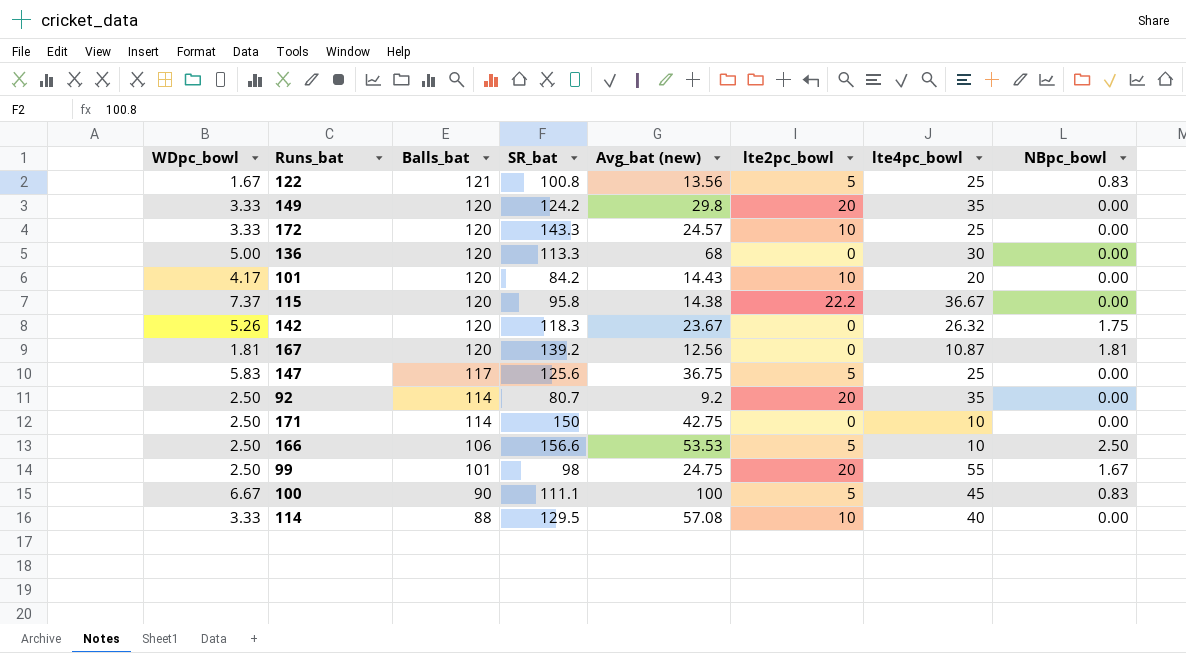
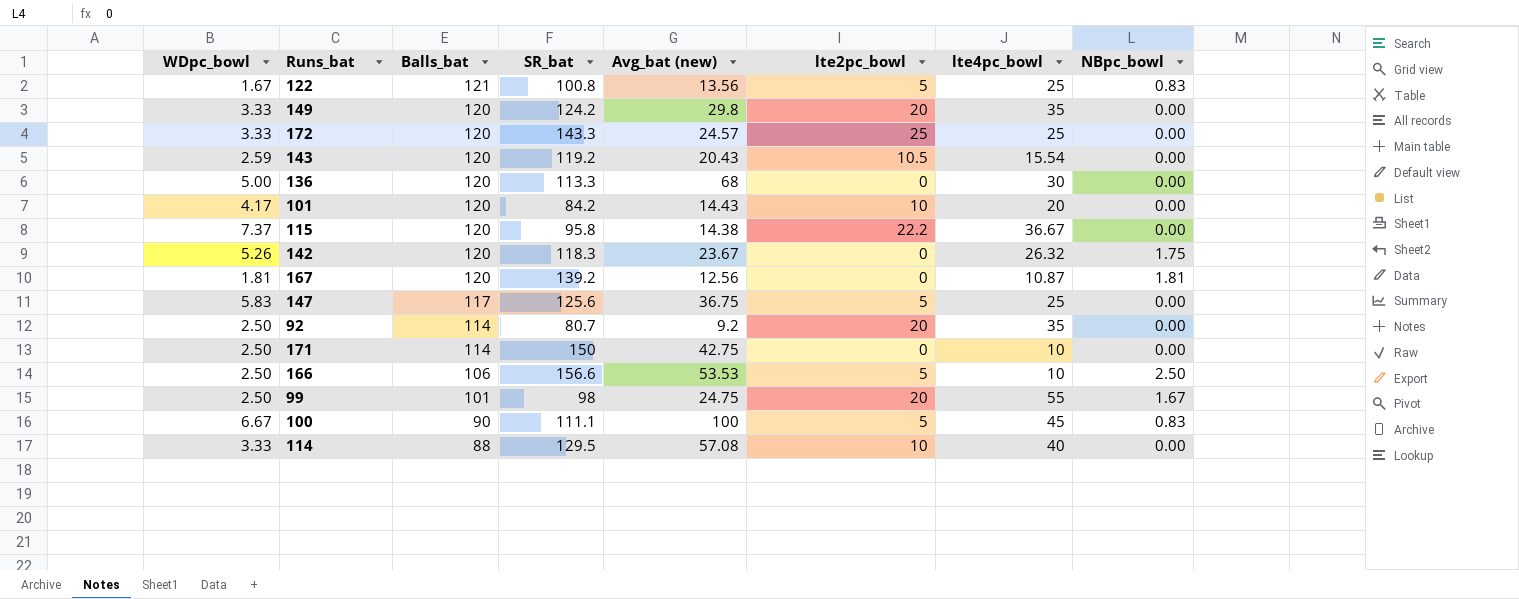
172 | lte2pc_bowl: 10 -> 25
row 143: none -> 2.59 | 120 | 119.2 | 20.43 | 10.5 | 15.54 | 0.00

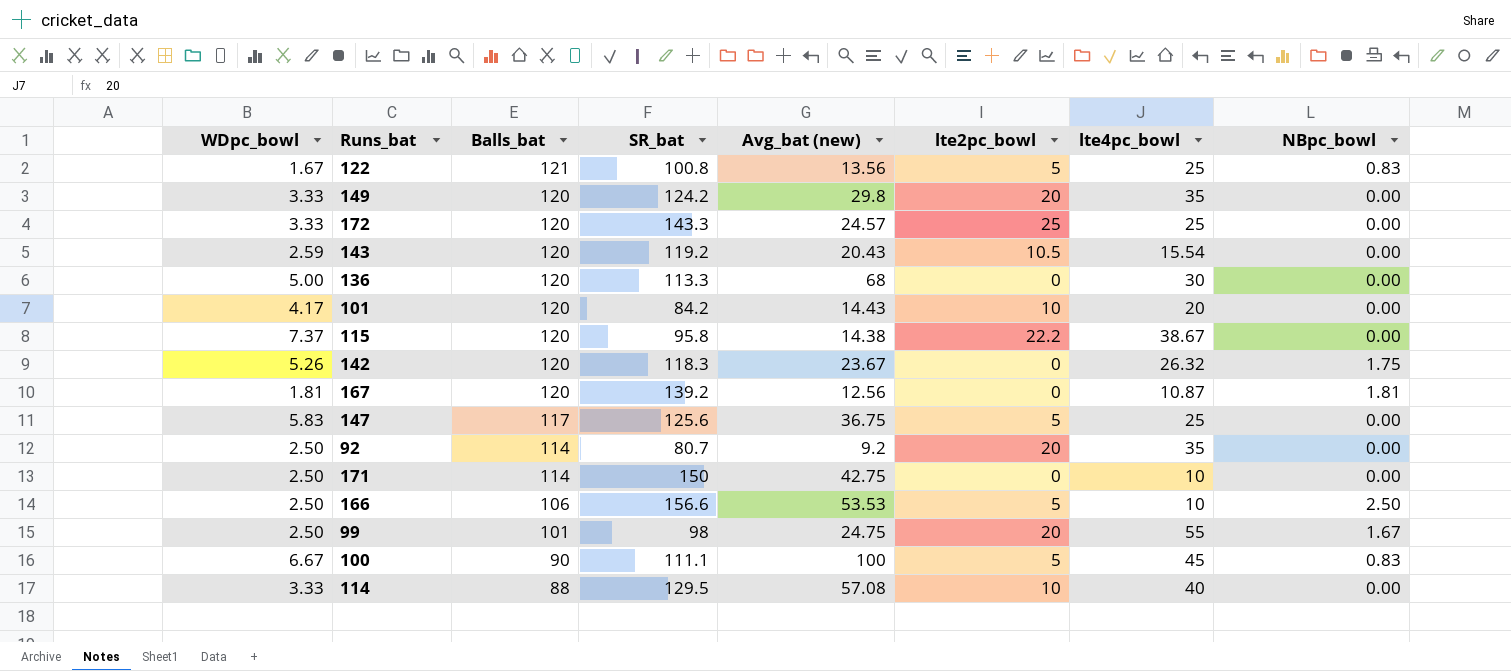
115 | lte4pc_bowl: 36.67 -> 38.67

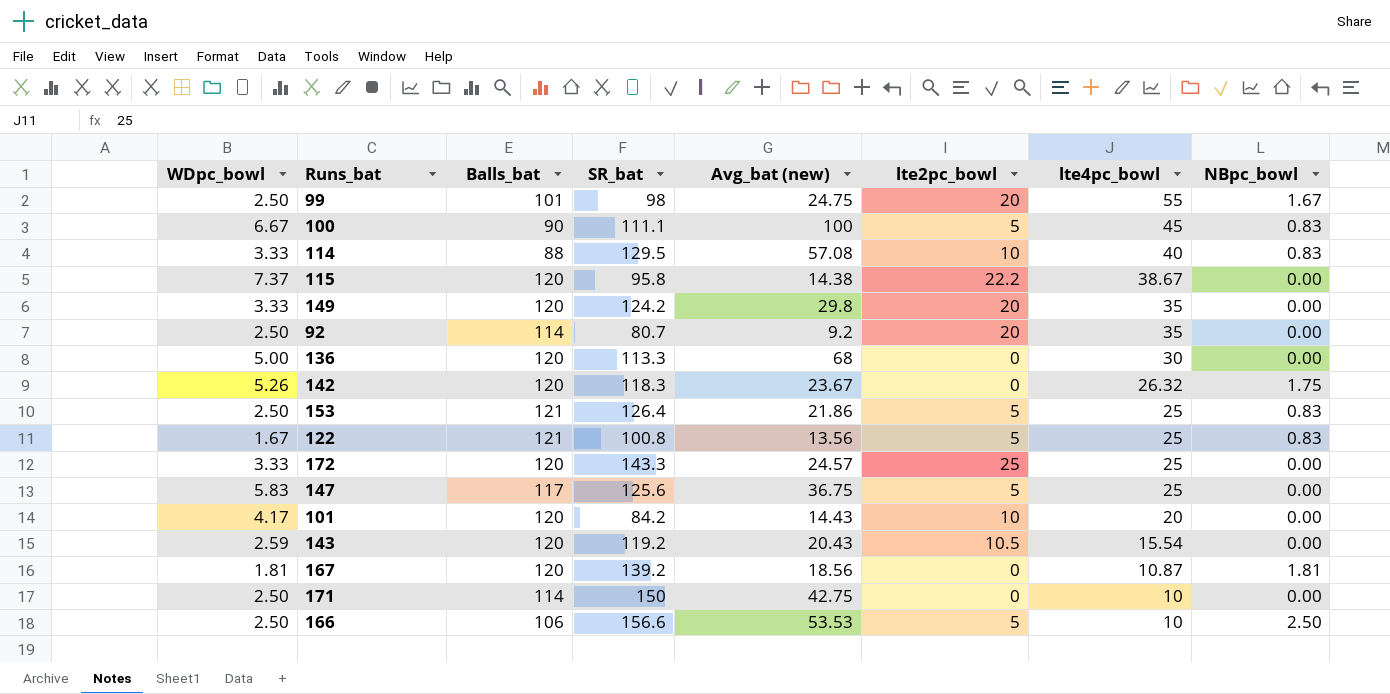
row order: Balls_bat descending -> lte4pc_bowl descending
114 | NBpc_bowl: 0.00 -> 0.83
row 153: none -> 2.50 | 121 | 126.4 | 21.86 | 5 | 25 | 0.83
167 | Avg_bat (new): 12.56 -> 18.56

